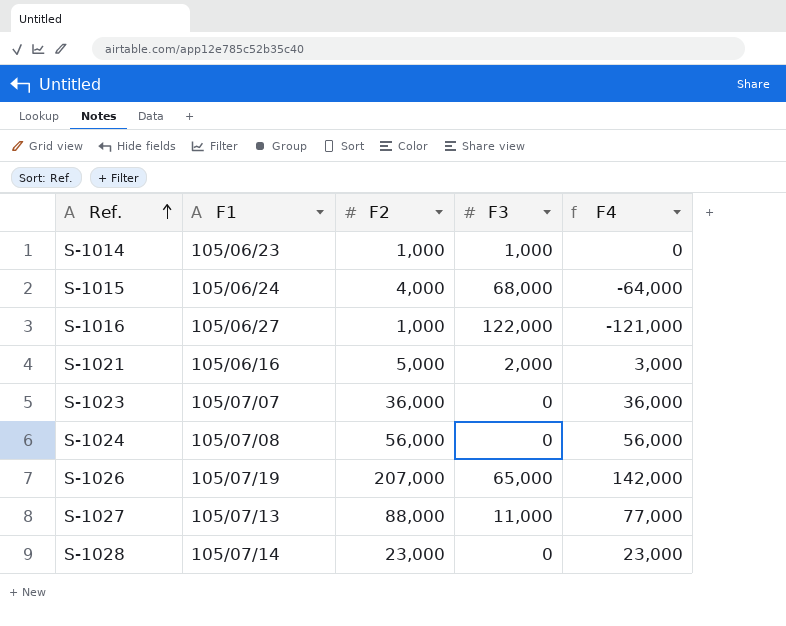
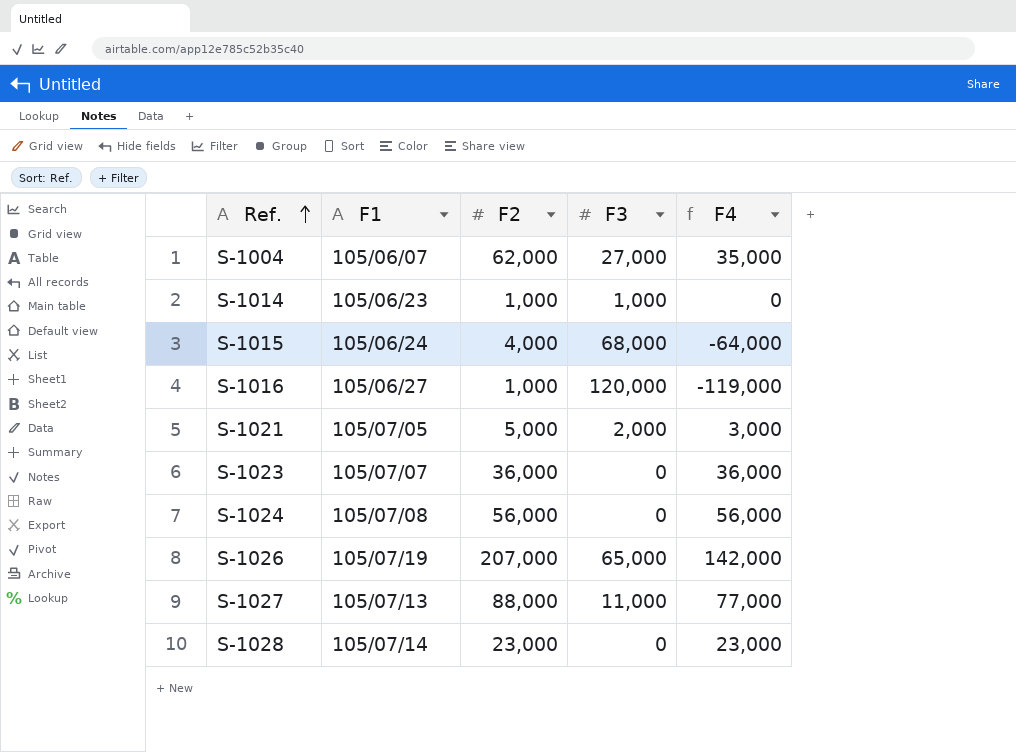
row S-1004: none -> 105/06/07 | 62,000 | 27,000 | 35,000
S-1016 | F3: 122,000 -> 120,000
S-1016 | F4: -121,000 -> -119,000
S-1021 | F1: 105/06/16 -> 105/07/05

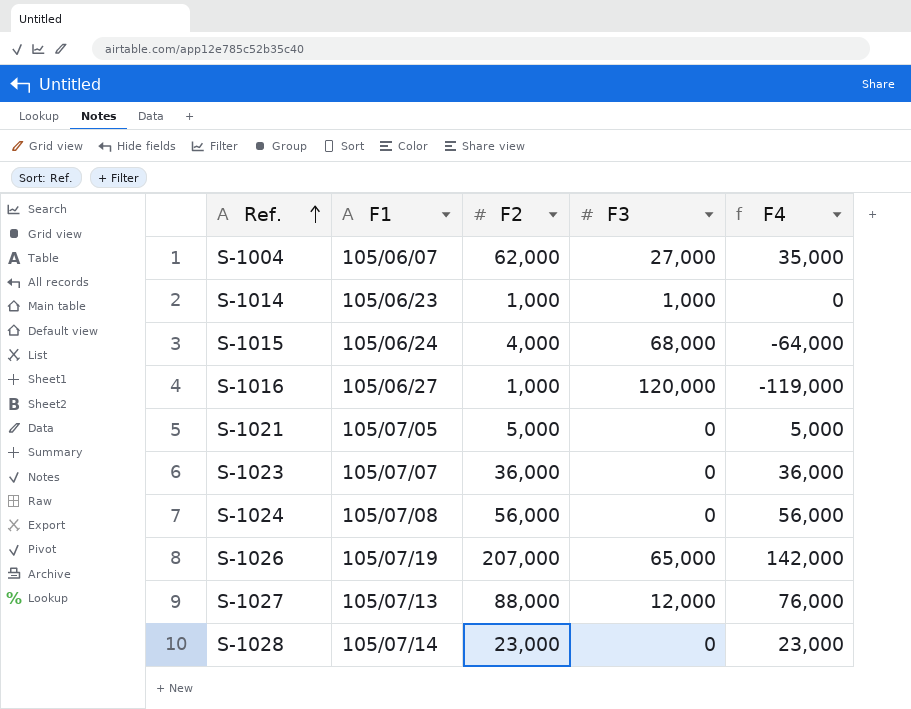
S-1021 | F3: 2,000 -> 0
S-1021 | F4: 3,000 -> 5,000
S-1027 | F3: 11,000 -> 12,000
S-1027 | F4: 77,000 -> 76,000

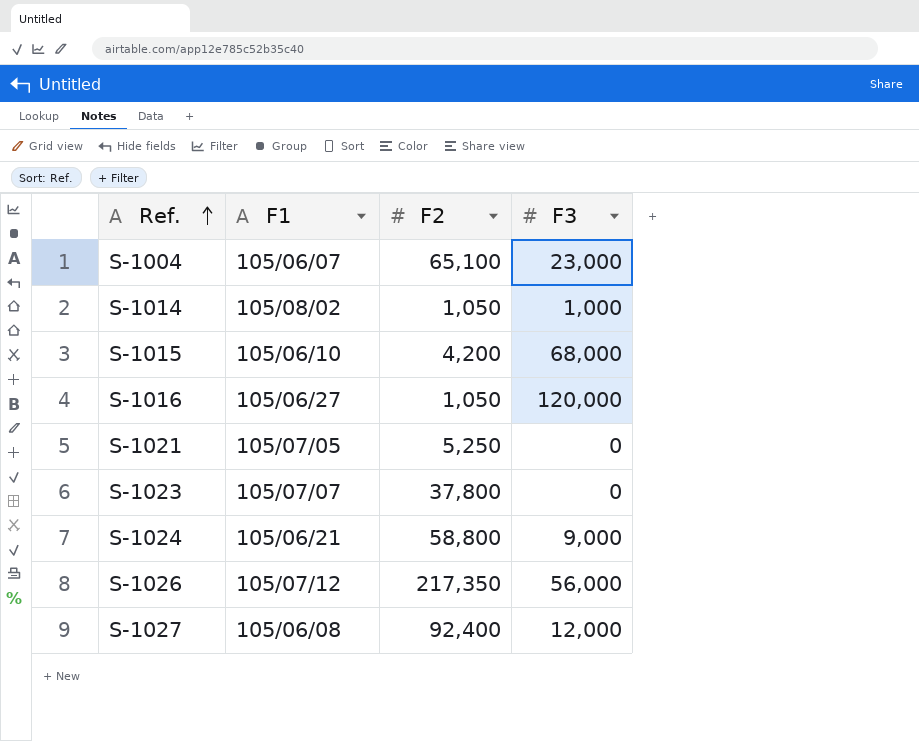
column F4 | formula: [F2] - [F3] -> none
row S-1028: 105/07/14 | 23,000 | 0 | 23,000 -> none
S-1004 | F2: 62,000 -> 65,100
S-1004 | F3: 27,000 -> 23,000
S-1014 | F1: 105/06/23 -> 105/08/02
S-1014 | F2: 1,000 -> 1,050
S-1015 | F1: 105/06/24 -> 105/06/10
S-1015 | F2: 4,000 -> 4,200
S-1016 | F2: 1,000 -> 1,050
S-1021 | F2: 5,000 -> 5,250
S-1023 | F2: 36,000 -> 37,800
S-1024 | F1: 105/07/08 -> 105/06/21
S-1024 | F2: 56,000 -> 58,800
S-1024 | F3: 0 -> 9,000
S-1026 | F1: 105/07/19 -> 105/07/12
S-1026 | F2: 207,000 -> 217,350
S-1026 | F3: 65,000 -> 56,000
S-1027 | F1: 105/07/13 -> 105/06/08
S-1027 | F2: 88,000 -> 92,400

